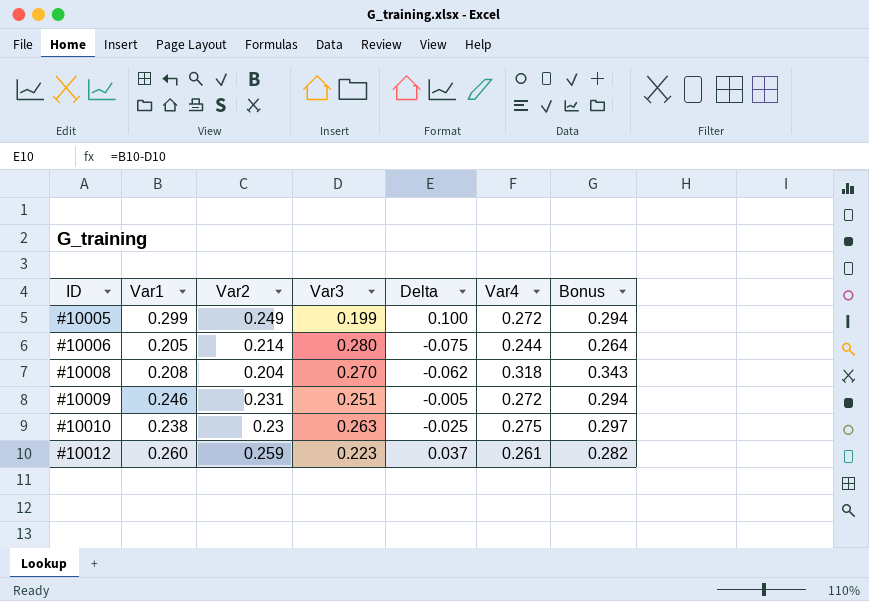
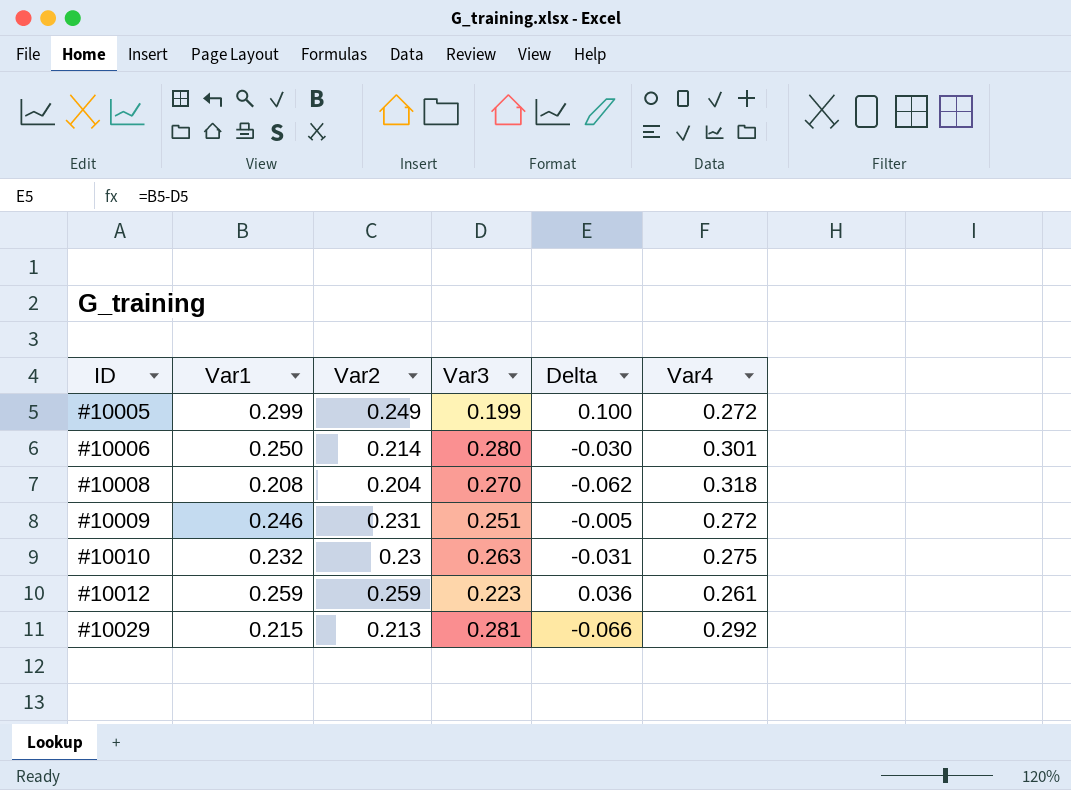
column Bonus | formula: [Var4] * 1.08 -> none
#10006 | Var1: 0.205 -> 0.250
#10006 | Delta: -0.075 -> -0.030
#10006 | Var4: 0.244 -> 0.301
#10010 | Var1: 0.238 -> 0.232
#10010 | Delta: -0.025 -> -0.031
#10012 | Var1: 0.260 -> 0.259
#10012 | Delta: 0.037 -> 0.036
row #10029: none -> 0.215 | 0.213 | 0.281 | -0.066 | 0.292

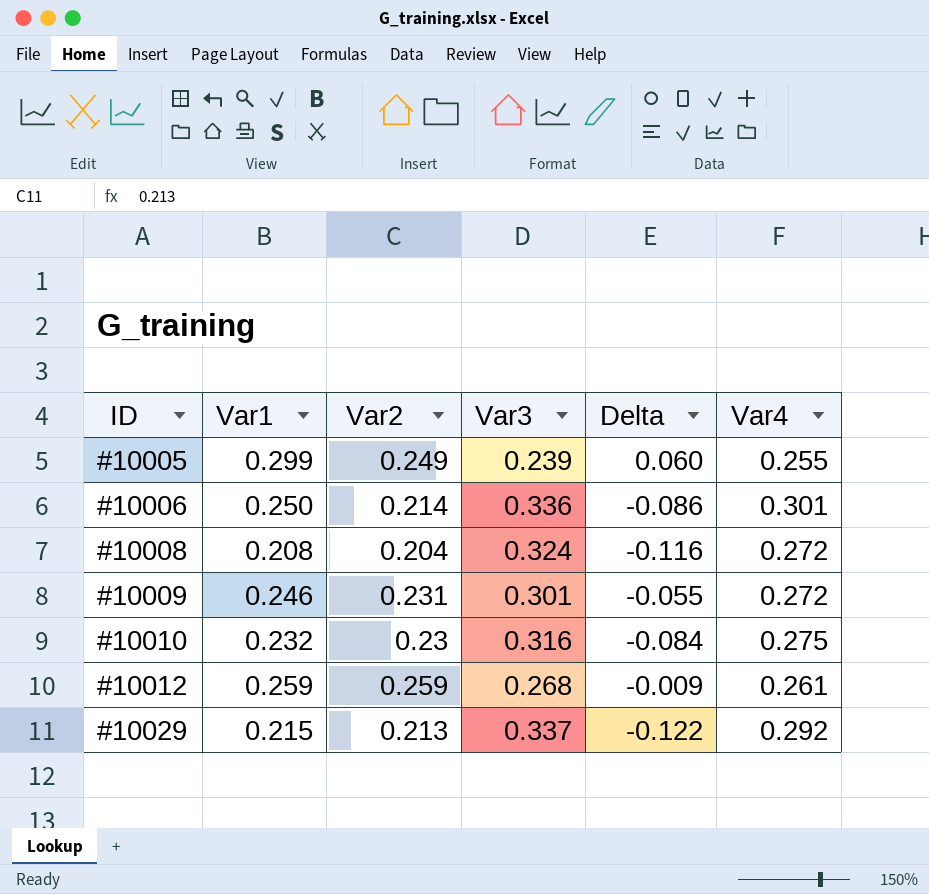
#10005 | Var3: 0.199 -> 0.239
#10005 | Delta: 0.100 -> 0.060
#10005 | Var4: 0.272 -> 0.255
#10006 | Var3: 0.280 -> 0.336
#10006 | Delta: -0.030 -> -0.086
#10008 | Var3: 0.270 -> 0.324
#10008 | Delta: -0.062 -> -0.116
#10008 | Var4: 0.318 -> 0.272
#10009 | Var3: 0.251 -> 0.301
#10009 | Delta: -0.005 -> -0.055
#10010 | Var3: 0.263 -> 0.316
#10010 | Delta: -0.031 -> -0.084
#10012 | Var3: 0.223 -> 0.268
#10012 | Delta: 0.036 -> -0.009
#10029 | Var3: 0.281 -> 0.337
#10029 | Delta: -0.066 -> -0.122

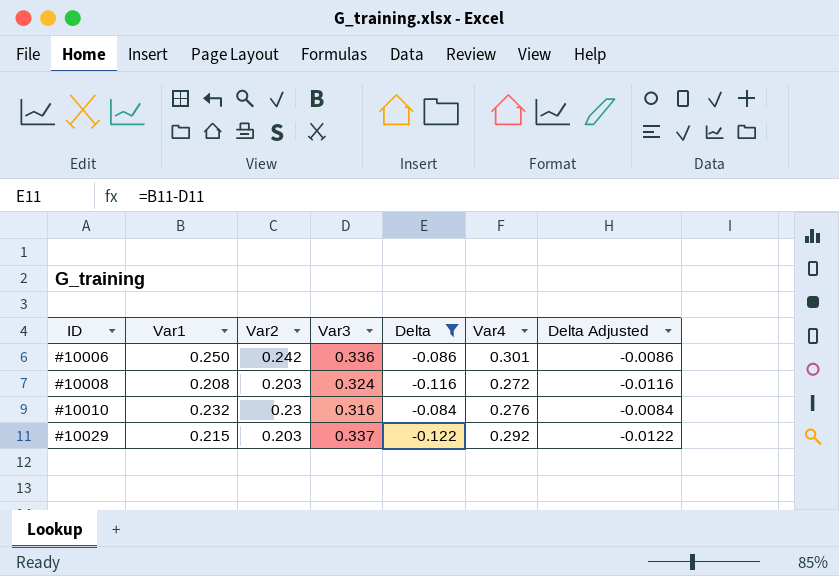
filter: none -> Delta <= -0.084
column Delta Adjusted | formula: none -> [Delta] * 0.1
#10006 | Var2: 0.214 -> 0.242
#10008 | Var2: 0.204 -> 0.203
#10010 | Var4: 0.275 -> 0.276
#10029 | Var2: 0.213 -> 0.203

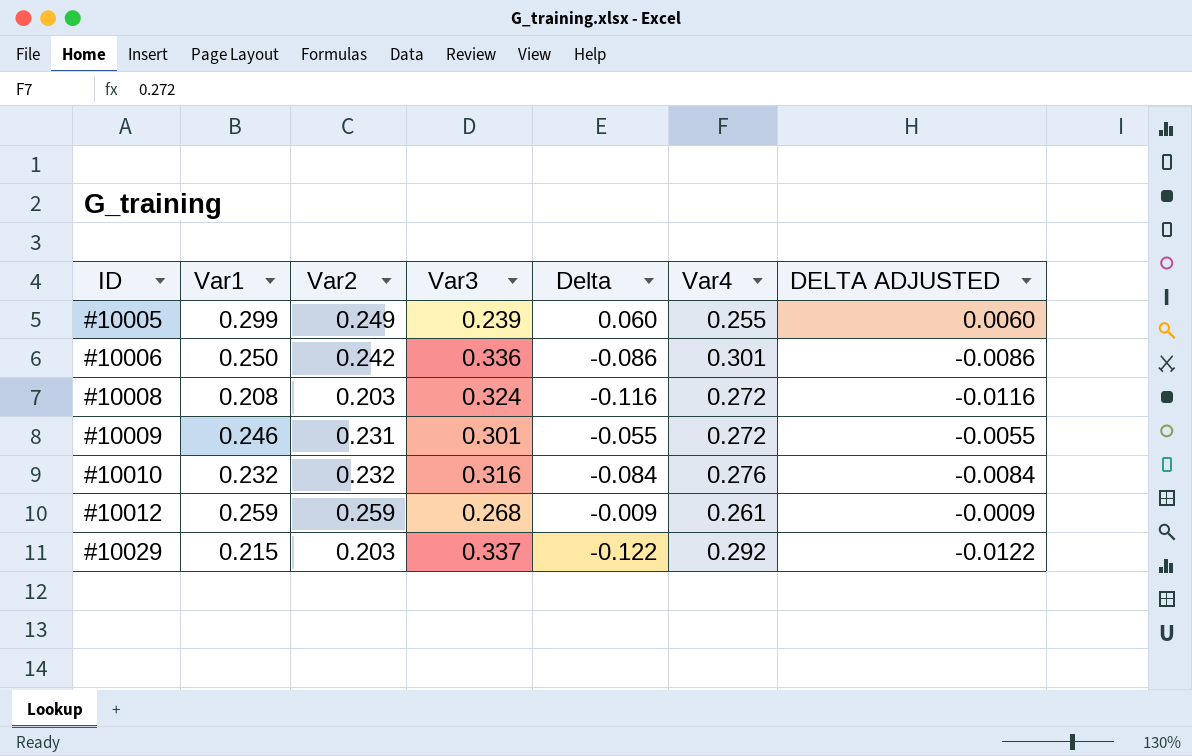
filter: Delta <= -0.084 -> none
column name: Delta Adjusted -> DELTA ADJUSTED
#10010 | Var2: 0.23 -> 0.232

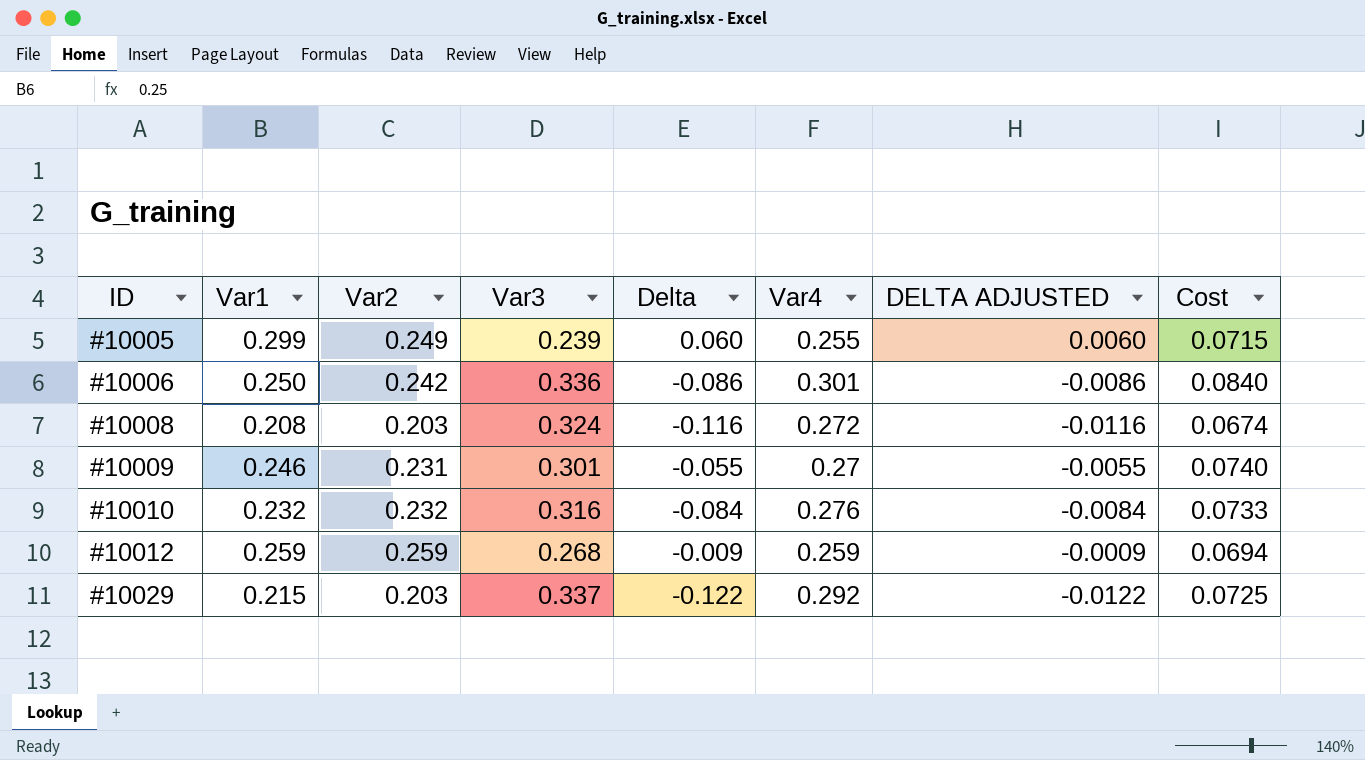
column Cost | formula: none -> [Var1] * [Var3]
#10009 | Var4: 0.272 -> 0.27
#10012 | Var4: 0.261 -> 0.259

